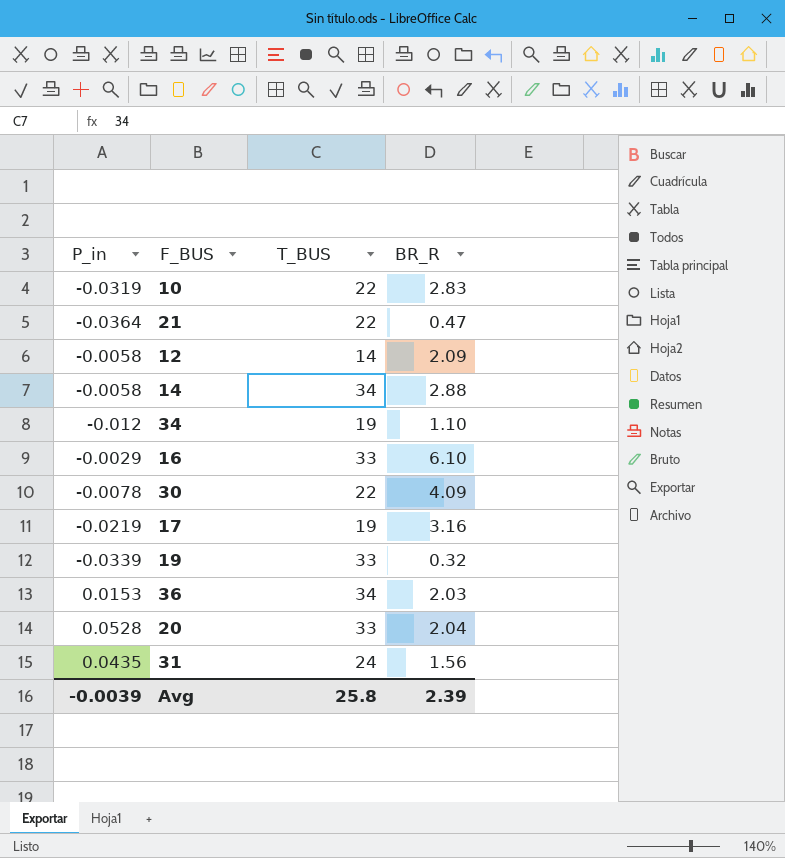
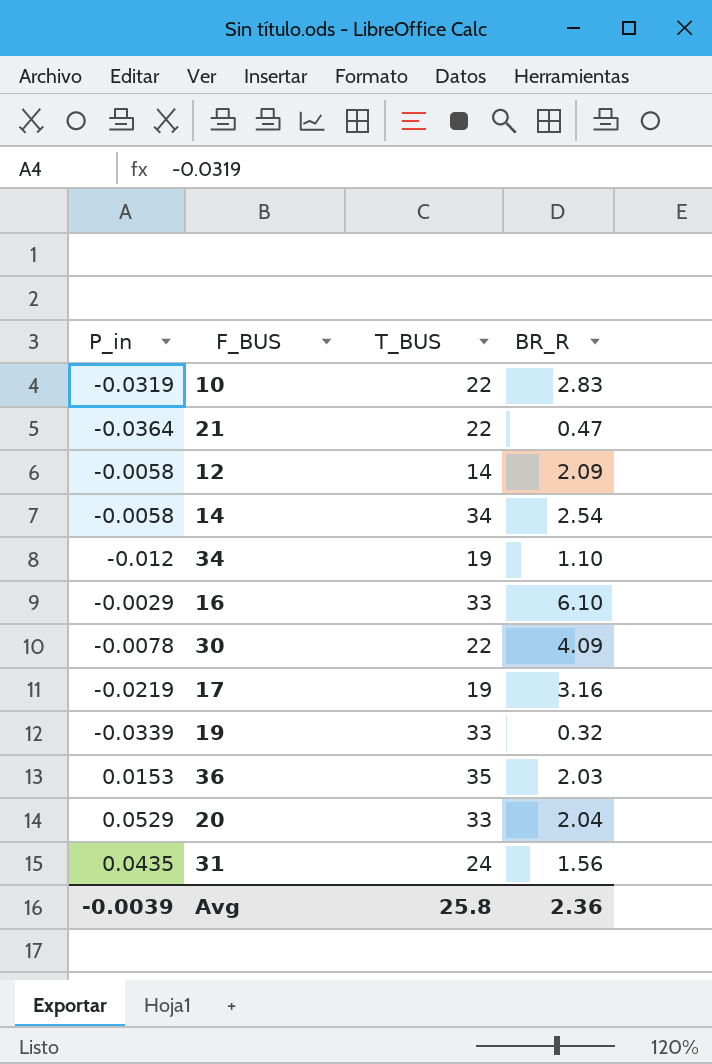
14 | BR_R: 2.88 -> 2.54
36 | T_BUS: 34 -> 35
20 | P_in: 0.0528 -> 0.0529
Avg | BR_R: 2.39 -> 2.36

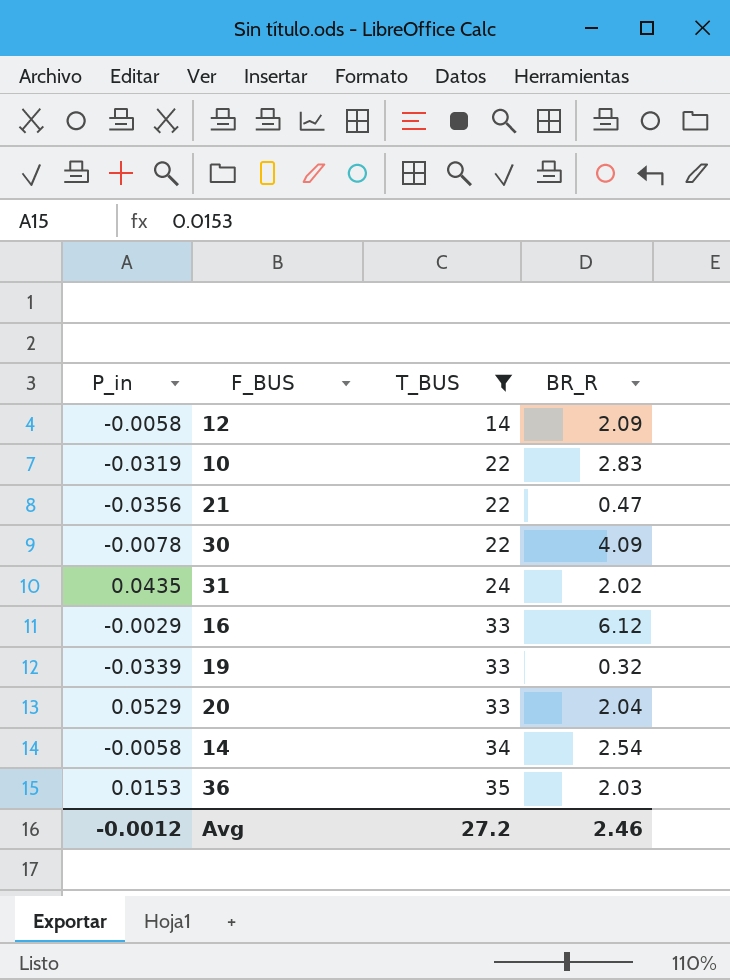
filter: none -> T_BUS != 19
row order: none -> T_BUS ascending
21 | P_in: -0.0364 -> -0.0356
31 | BR_R: 1.56 -> 2.02
16 | BR_R: 6.10 -> 6.12
Avg | P_in: -0.0039 -> -0.0012
Avg | T_BUS: 25.8 -> 27.2
Avg | BR_R: 2.36 -> 2.46

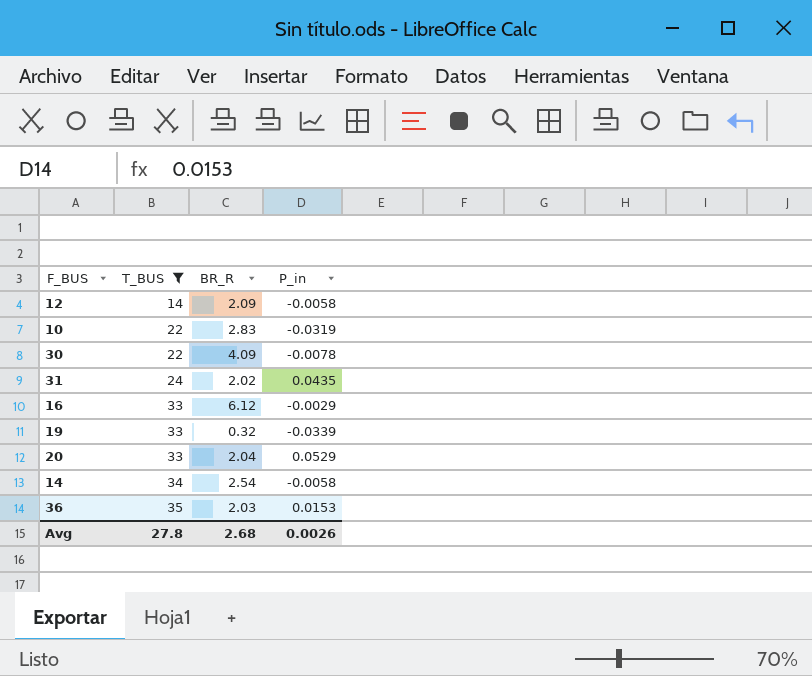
column P_in | position: 1 -> 4
row 21: -0.0356 | 22 | 0.47 -> none
Avg | T_BUS: 27.2 -> 27.8
Avg | BR_R: 2.46 -> 2.68
Avg | P_in: -0.0012 -> 0.0026

